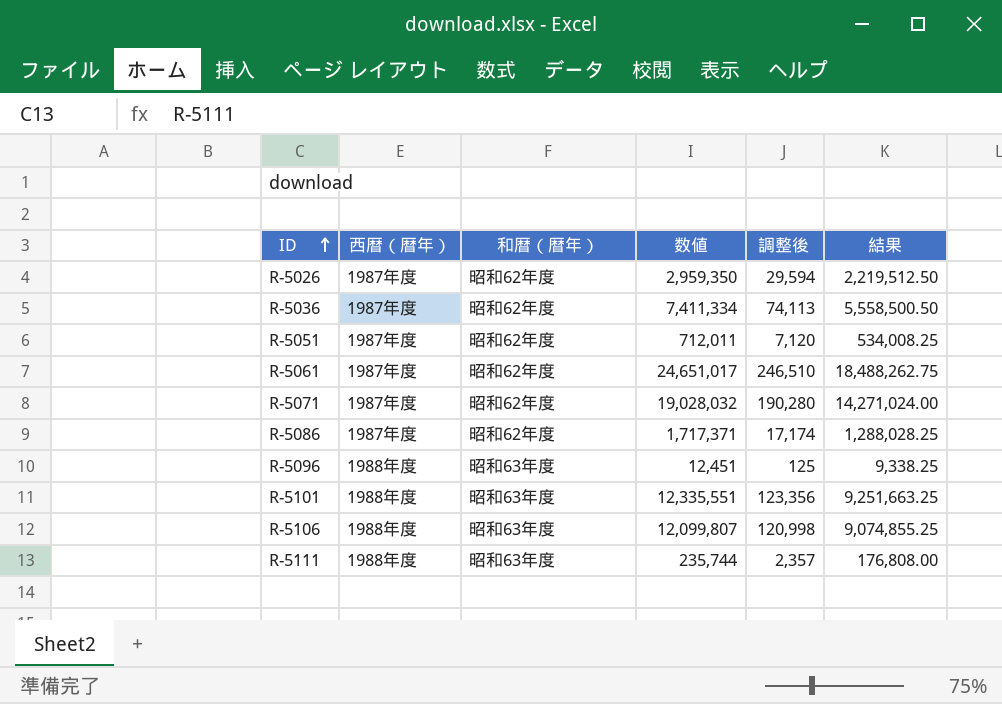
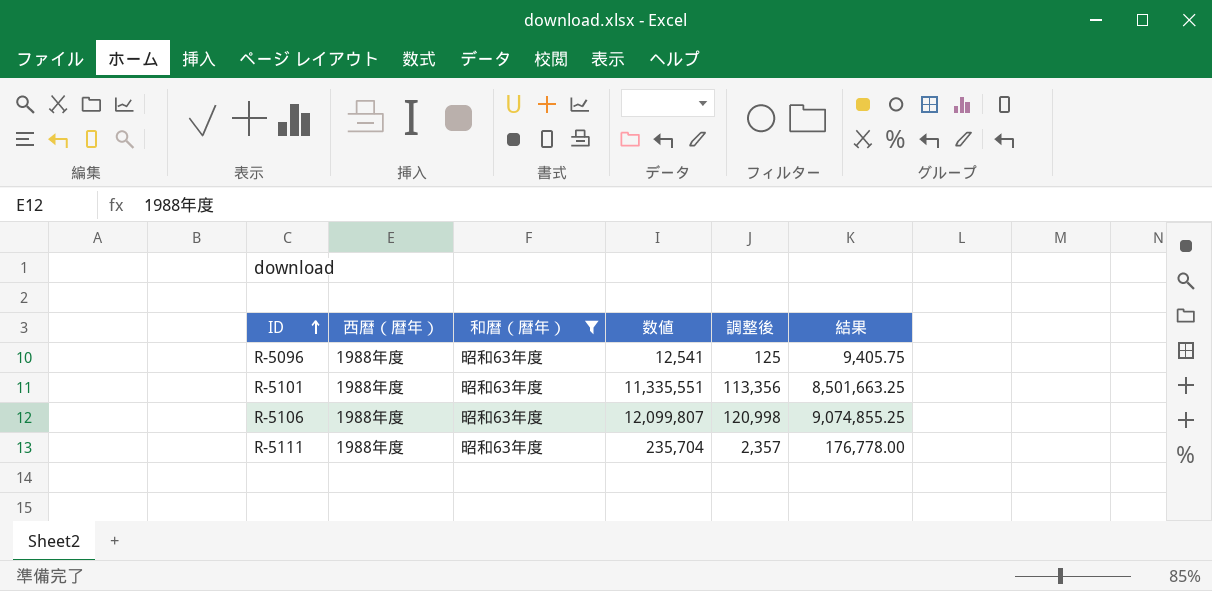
filter: none -> 和暦（暦年） = 昭和63年度
R-5096 | 数値: 12,451 -> 12,541
R-5096 | 結果: 9,338.25 -> 9,405.75
R-5101 | 数値: 12,335,551 -> 11,335,551
R-5101 | 調整後: 123,356 -> 113,356
R-5101 | 結果: 9,251,663.25 -> 8,501,663.25
R-5111 | 数値: 235,744 -> 235,704
R-5111 | 結果: 176,808.00 -> 176,778.00

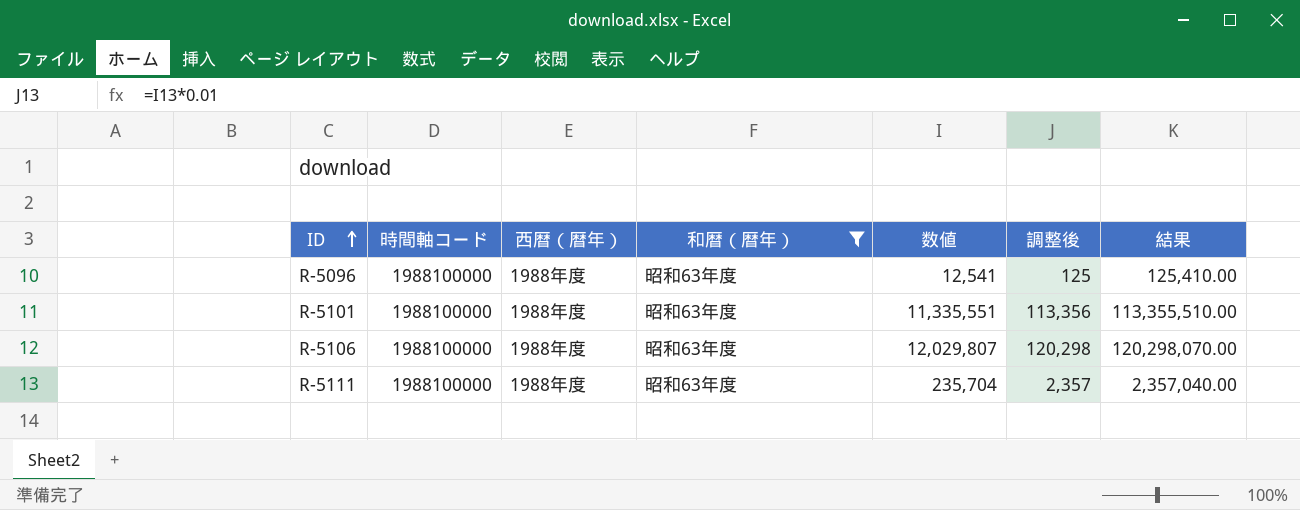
column 時間軸コード | position: none -> 2
column 結果 | formula: [数値] * 0.75 -> [数値] * 10
R-5106 | 数値: 12,099,807 -> 12,029,807
R-5106 | 調整後: 120,998 -> 120,298

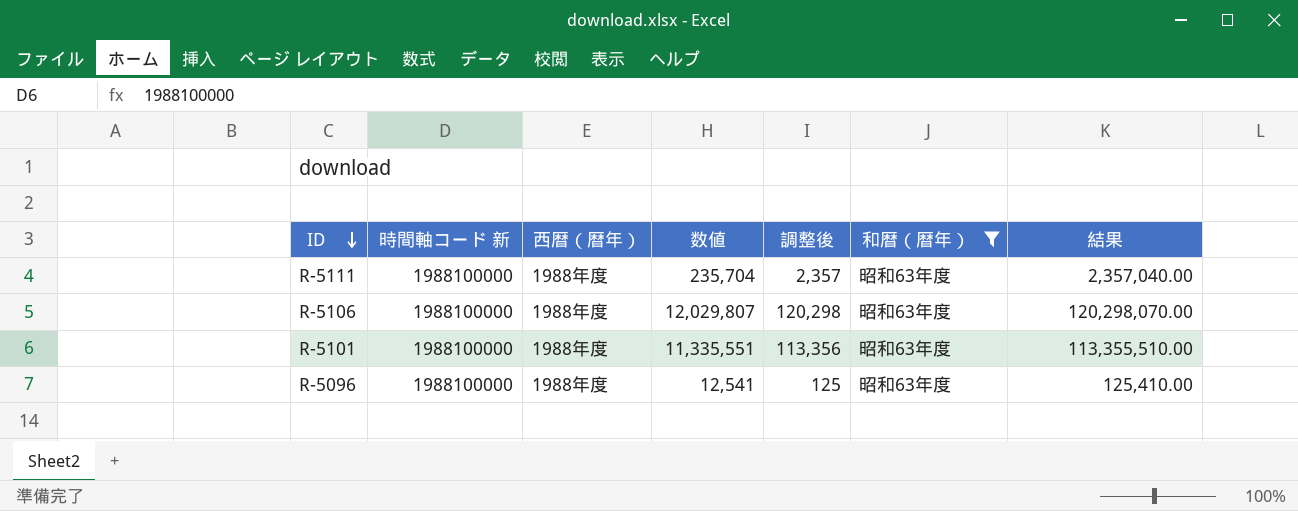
row order: ID ascending -> ID descending
column name: 時間軸コード -> 時間軸コード 新
column 和暦（暦年） | position: 4 -> 6

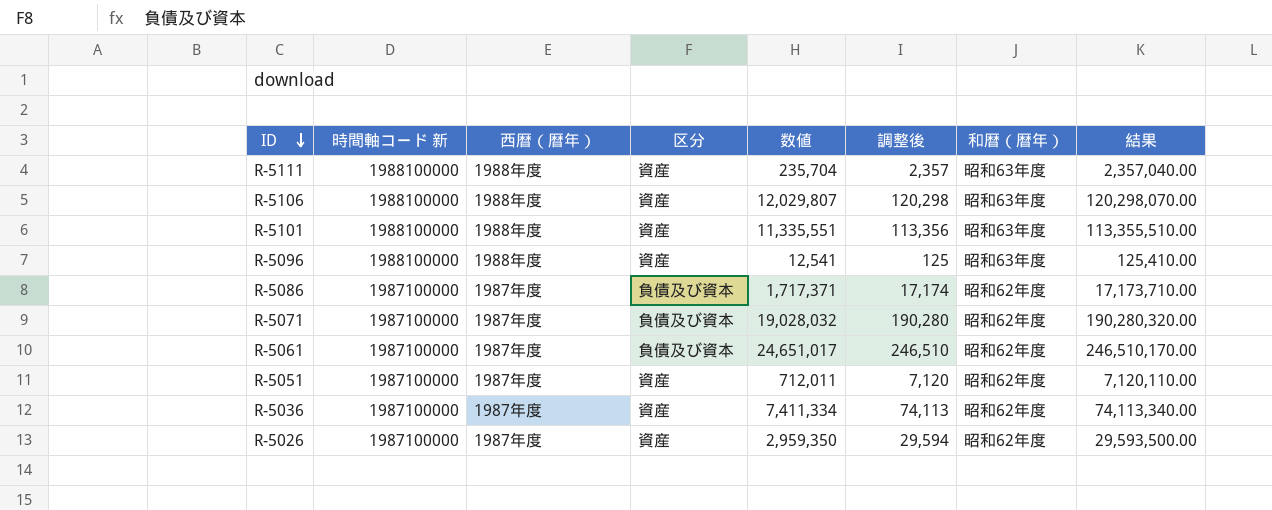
filter: 和暦（暦年） = 昭和63年度 -> none
column 区分 | position: none -> 4

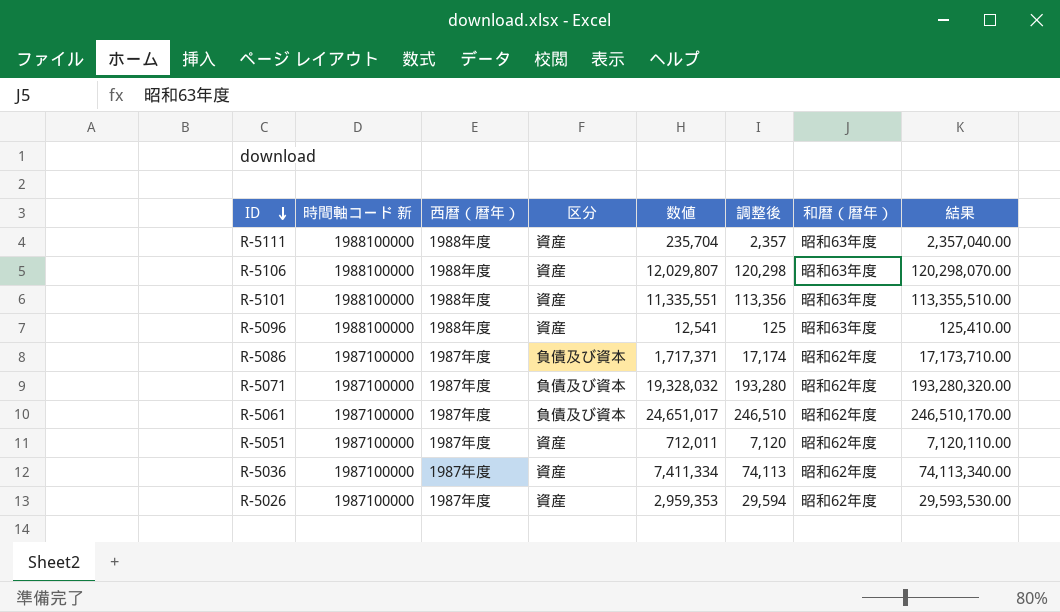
R-5071 | 数値: 19,028,032 -> 19,328,032
R-5071 | 調整後: 190,280 -> 193,280
R-5071 | 結果: 190,280,320.00 -> 193,280,320.00
R-5026 | 数値: 2,959,350 -> 2,959,353
R-5026 | 結果: 29,593,500.00 -> 29,593,530.00

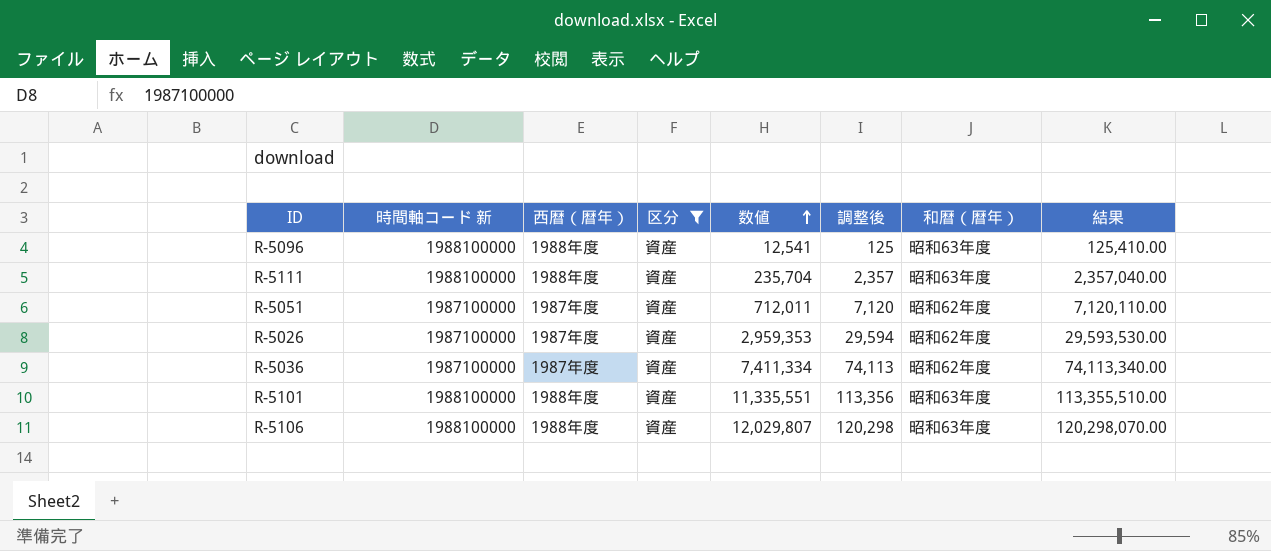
filter: none -> 区分 = 資産
row order: ID descending -> 数値 ascending

